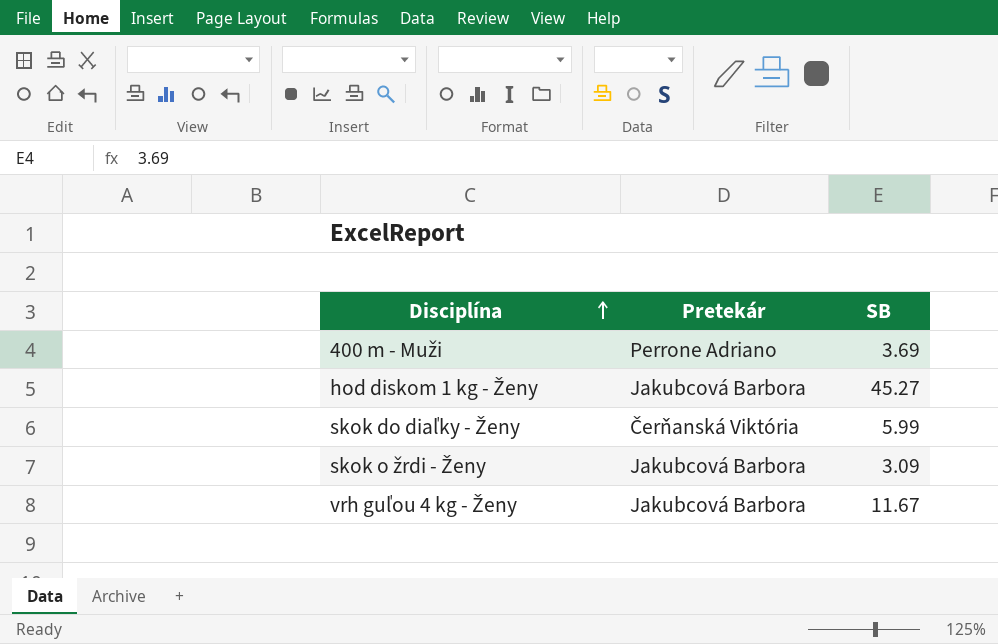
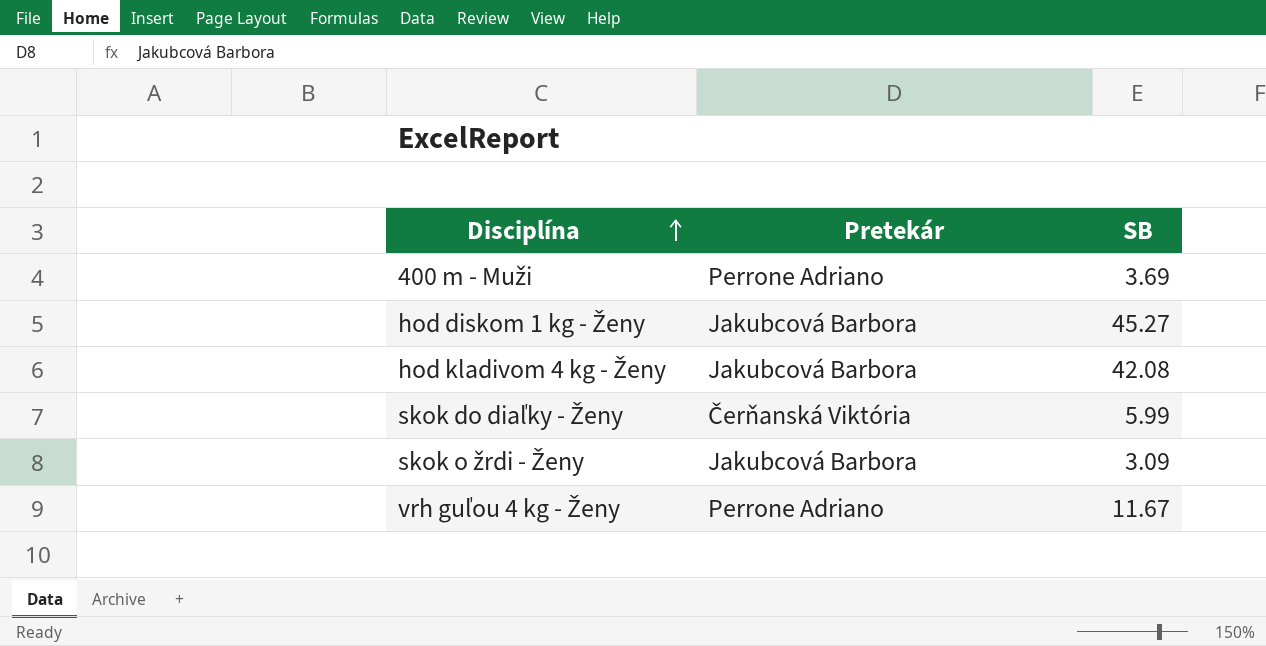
row hod kladivom 4 kg - Ženy: none -> Jakubcová Barbora | 42.08
vrh guľou 4 kg - Ženy | Pretekár: Jakubcová Barbora -> Perrone Adriano

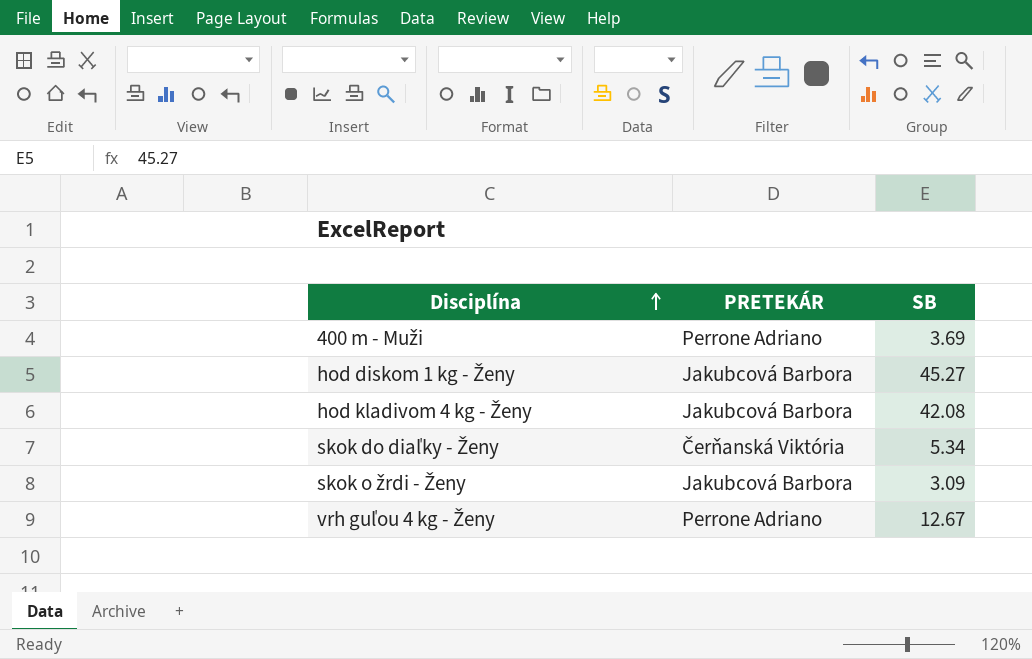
column name: Pretekár -> PRETEKÁR
skok do diaľky - Ženy | SB: 5.99 -> 5.34
vrh guľou 4 kg - Ženy | SB: 11.67 -> 12.67

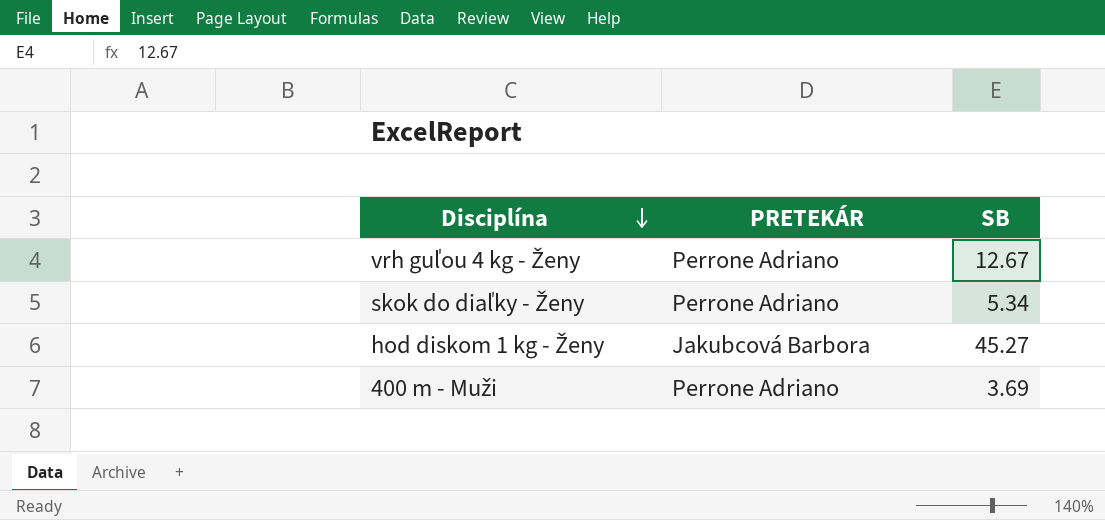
row order: Disciplína ascending -> Disciplína descending
row hod kladivom 4 kg - Ženy: Jakubcová Barbora | 42.08 -> none
row skok o žrdi - Ženy: Jakubcová Barbora | 3.09 -> none
skok do diaľky - Ženy | PRETEKÁR: Čerňanská Viktória -> Perrone Adriano

